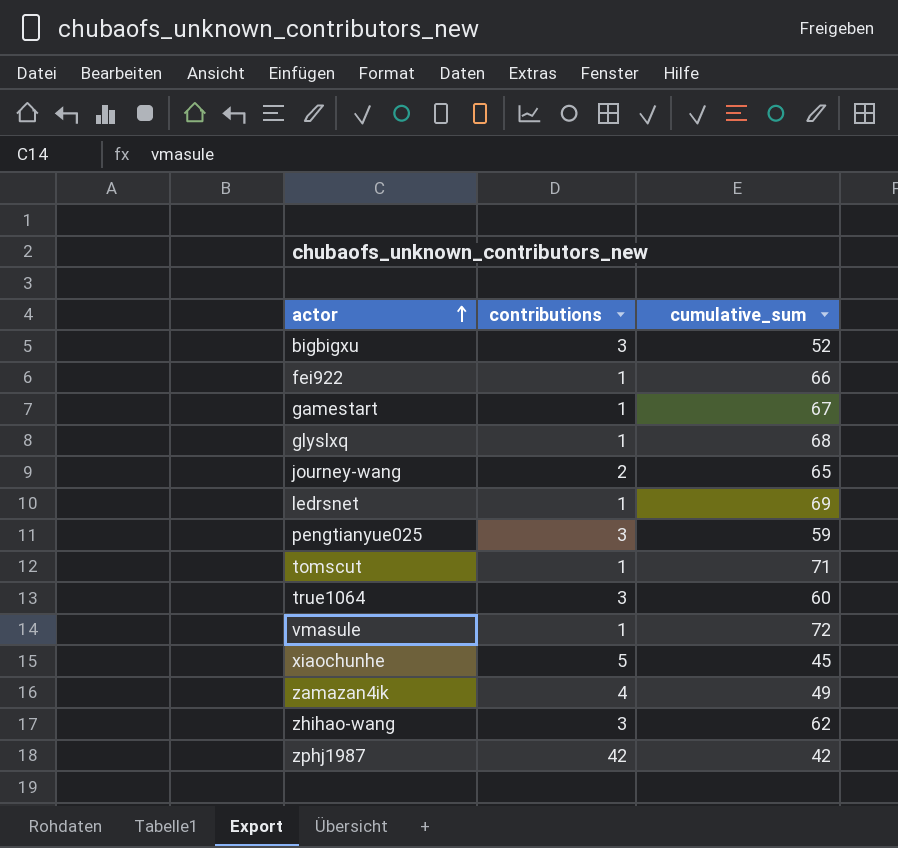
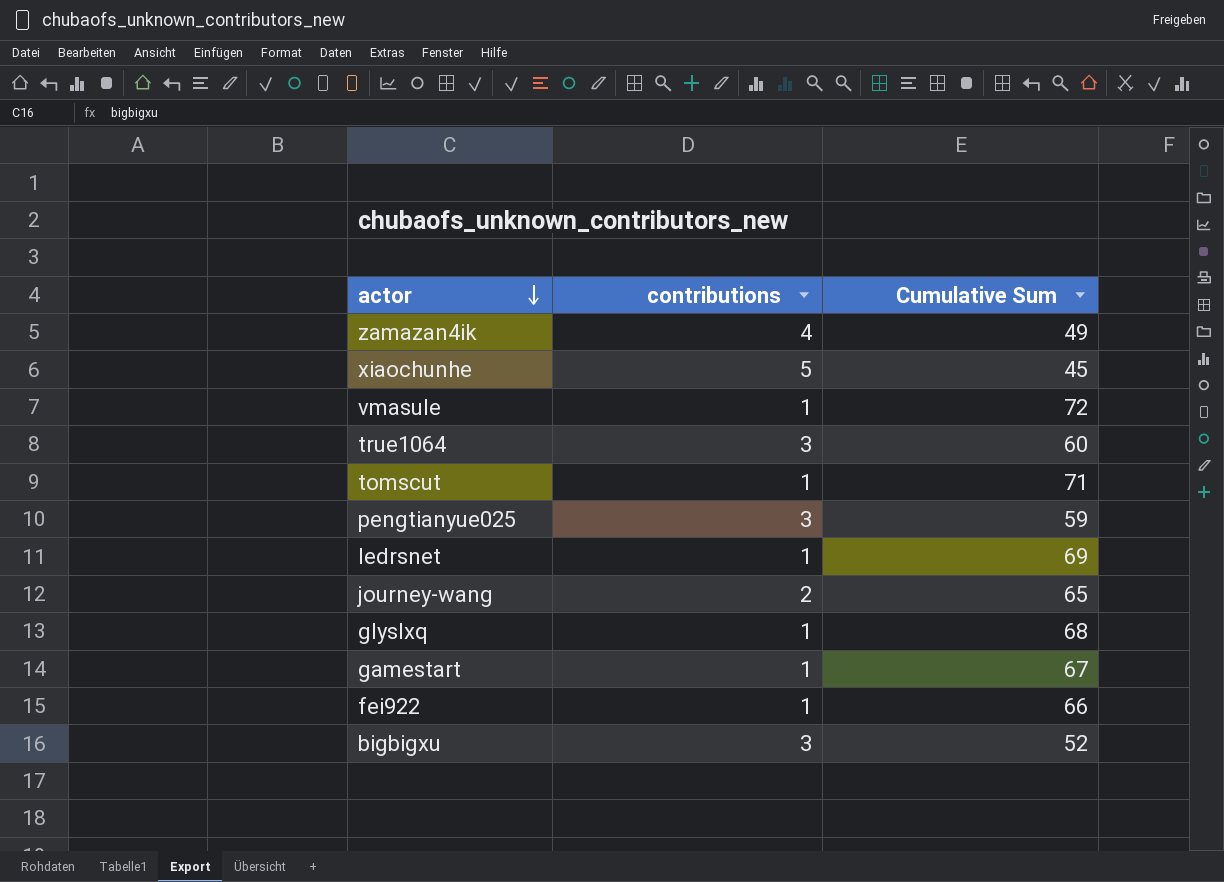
row order: actor ascending -> actor descending
column name: cumulative_sum -> Cumulative Sum
row zhihao-wang: 3 | 62 -> none
row zphj1987: 42 | 42 -> none

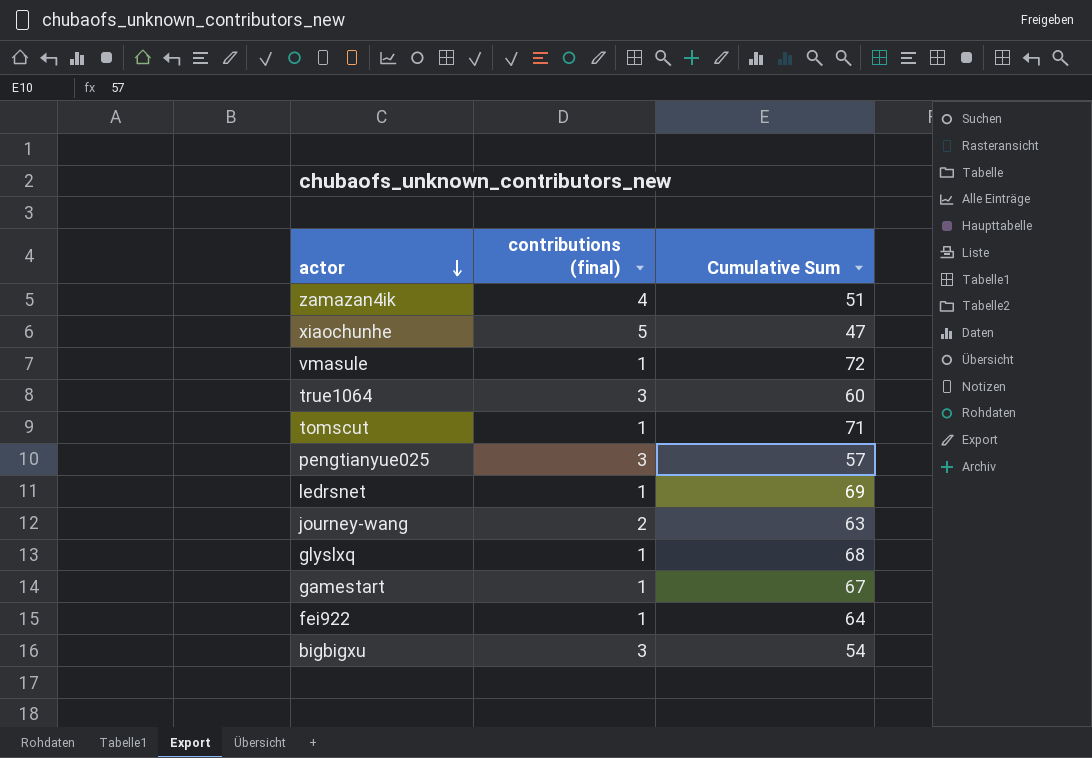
column name: contributions -> contributions (final)
zamazan4ik | Cumulative Sum: 49 -> 51
xiaochunhe | Cumulative Sum: 45 -> 47
pengtianyue025 | Cumulative Sum: 59 -> 57
journey-wang | Cumulative Sum: 65 -> 63
fei922 | Cumulative Sum: 66 -> 64
bigbigxu | Cumulative Sum: 52 -> 54

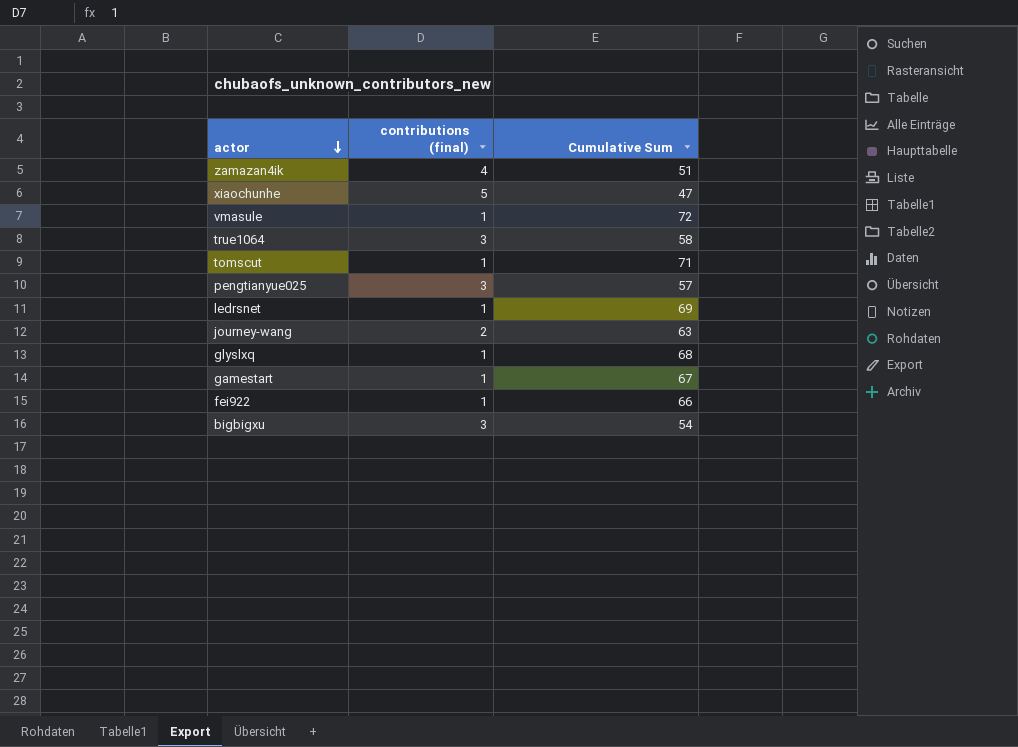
true1064 | Cumulative Sum: 60 -> 58
fei922 | Cumulative Sum: 64 -> 66

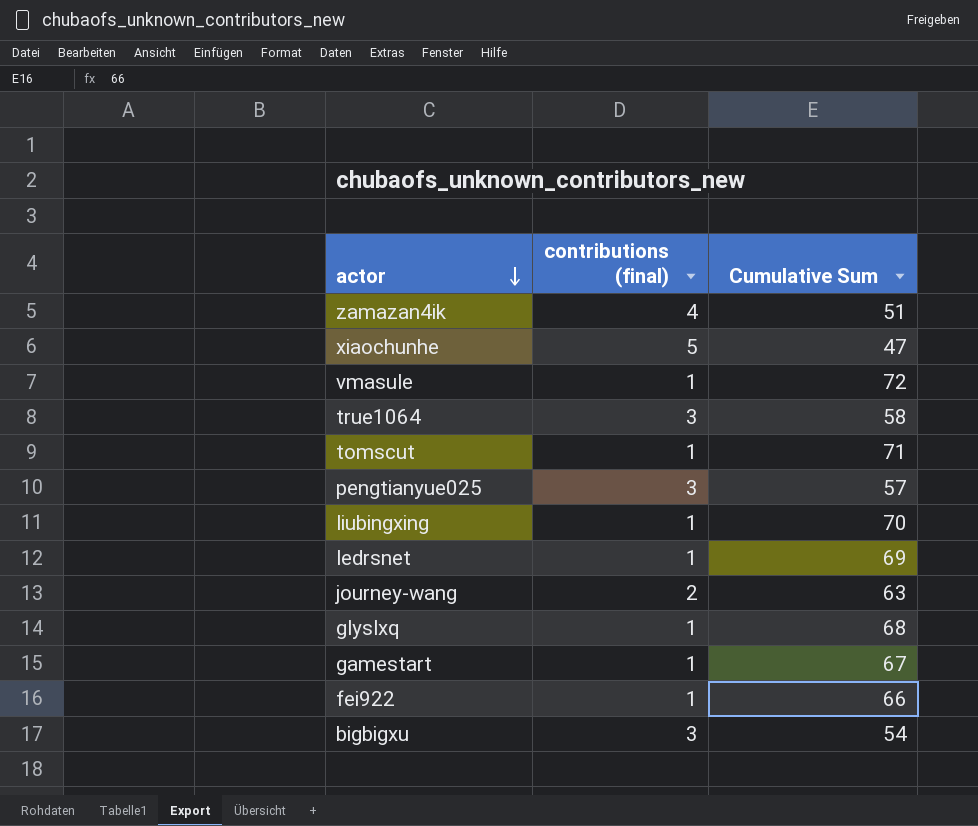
row liubingxing: none -> 1 | 70

